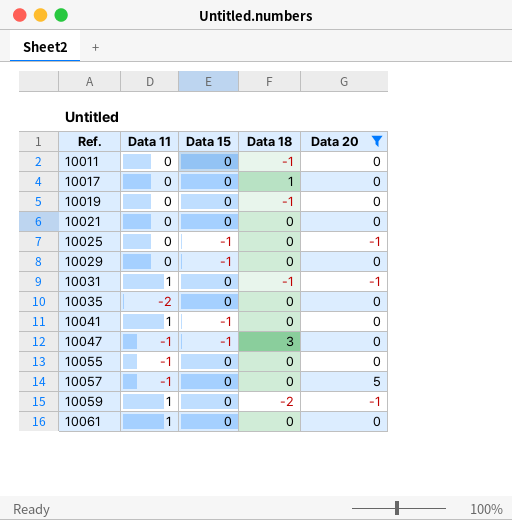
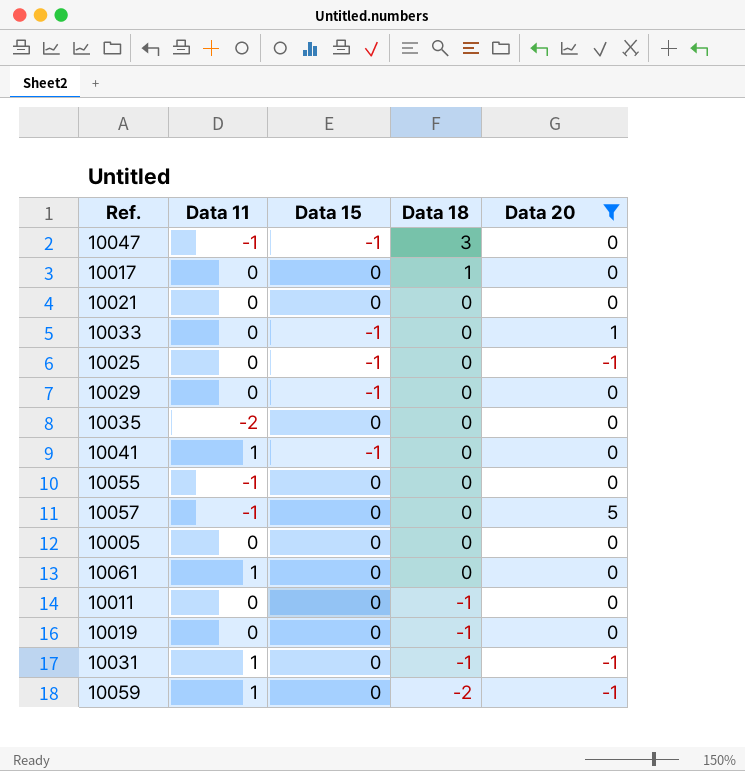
row order: Ref. ascending -> Data 18 descending
row 10033: none -> 0 | -1 | 0 | 1
row 10005: none -> 0 | 0 | 0 | 0

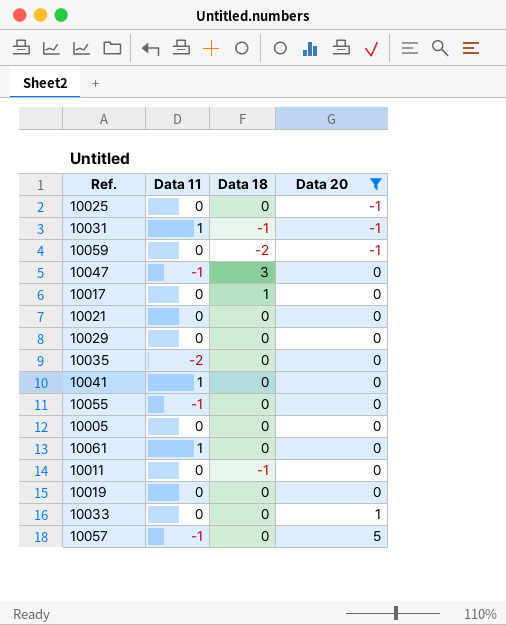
row order: Data 18 descending -> Data 20 ascending
column Data 15 | position: 3 -> none
10059 | Data 11: 1 -> 0
10019 | Data 18: -1 -> 0

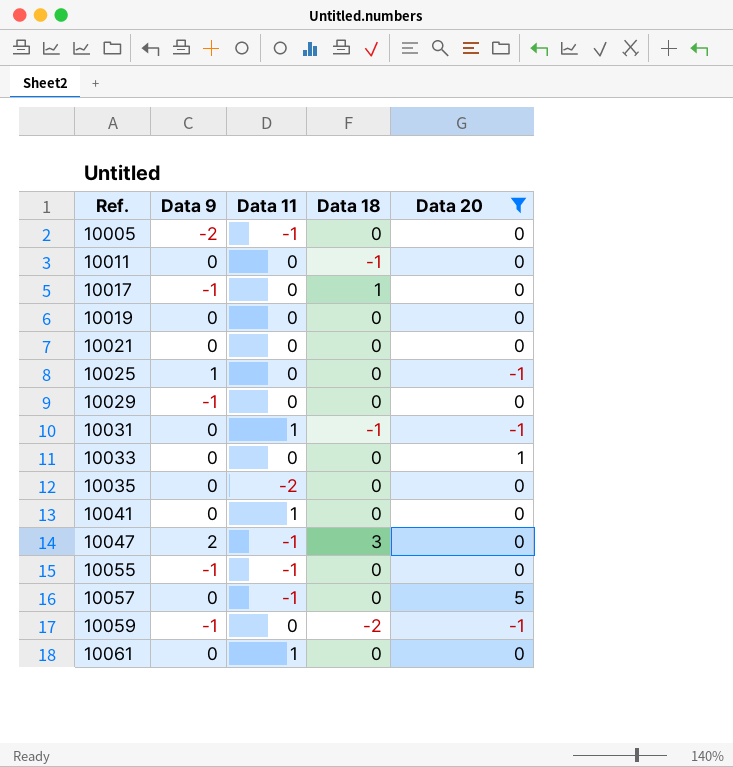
row order: Data 20 ascending -> Ref. ascending
column Data 9 | position: none -> 2
10005 | Data 11: 0 -> -1

